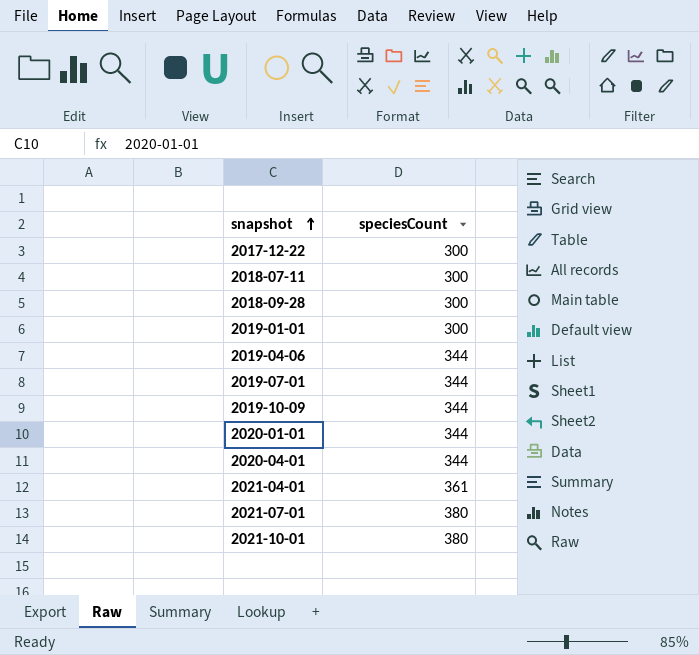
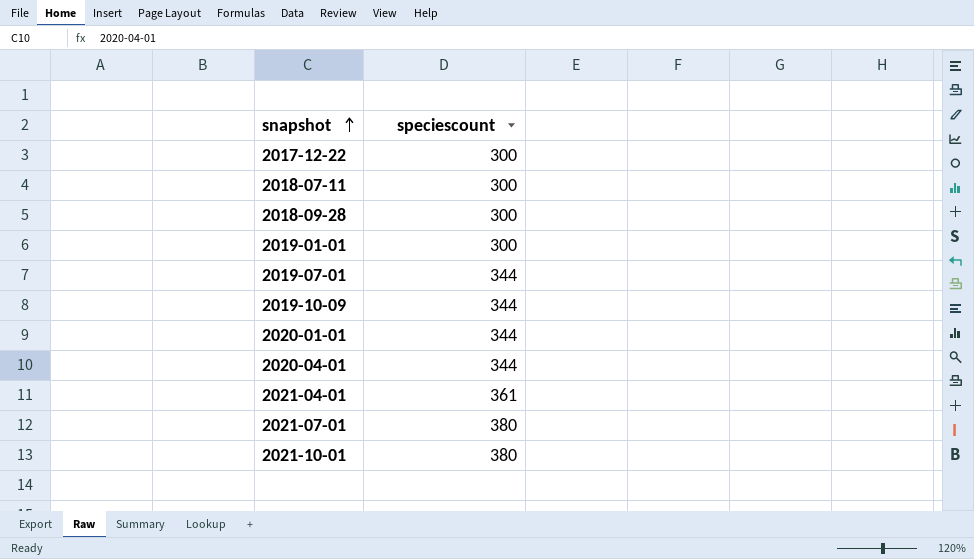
column name: speciesCount -> speciescount
row 2019-04-06: 344 -> none

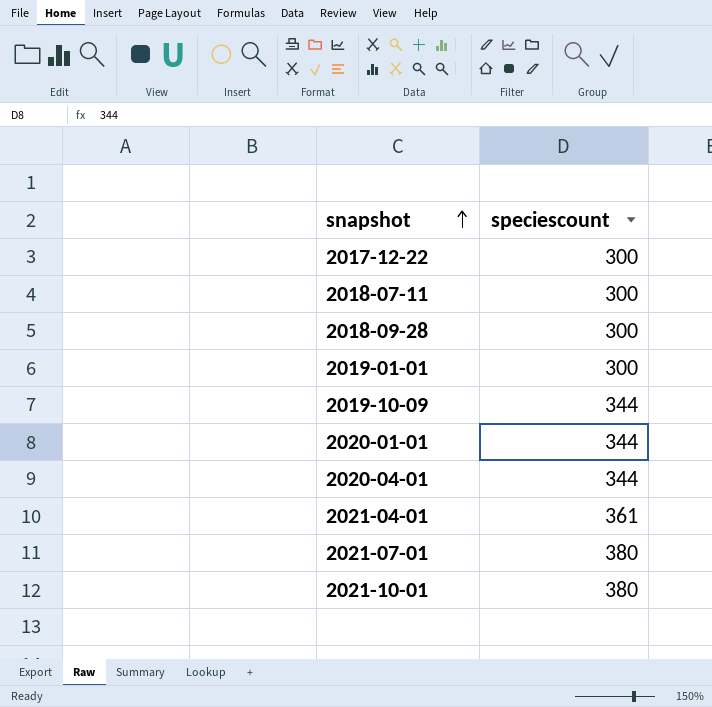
row 2019-07-01: 344 -> none

